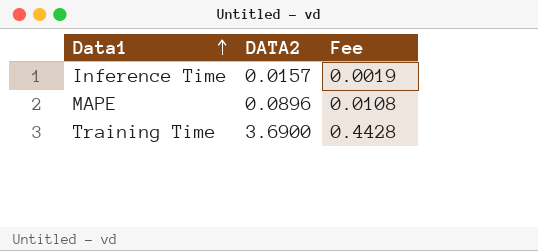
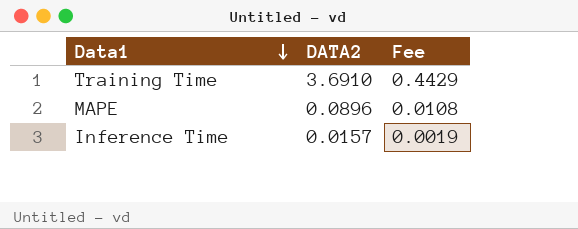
row order: Data1 ascending -> Data1 descending
Training Time | DATA2: 3.6900 -> 3.6910
Training Time | Fee: 0.4428 -> 0.4429

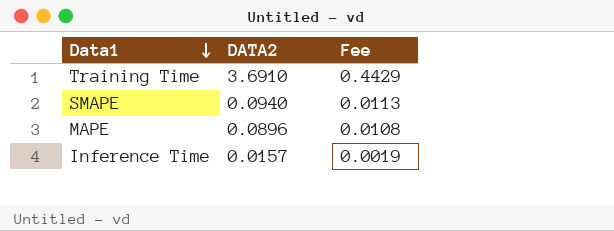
row SMAPE: none -> 0.0940 | 0.0113

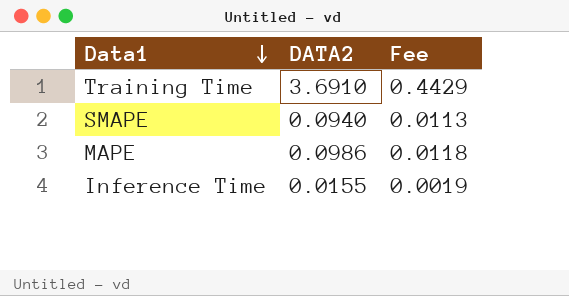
MAPE | DATA2: 0.0896 -> 0.0986
MAPE | Fee: 0.0108 -> 0.0118
Inference Time | DATA2: 0.0157 -> 0.0155

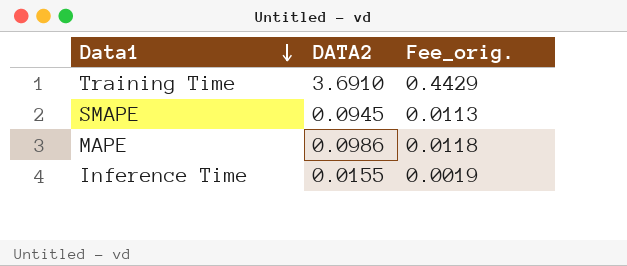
column name: Fee -> Fee_orig.
SMAPE | DATA2: 0.0940 -> 0.0945

